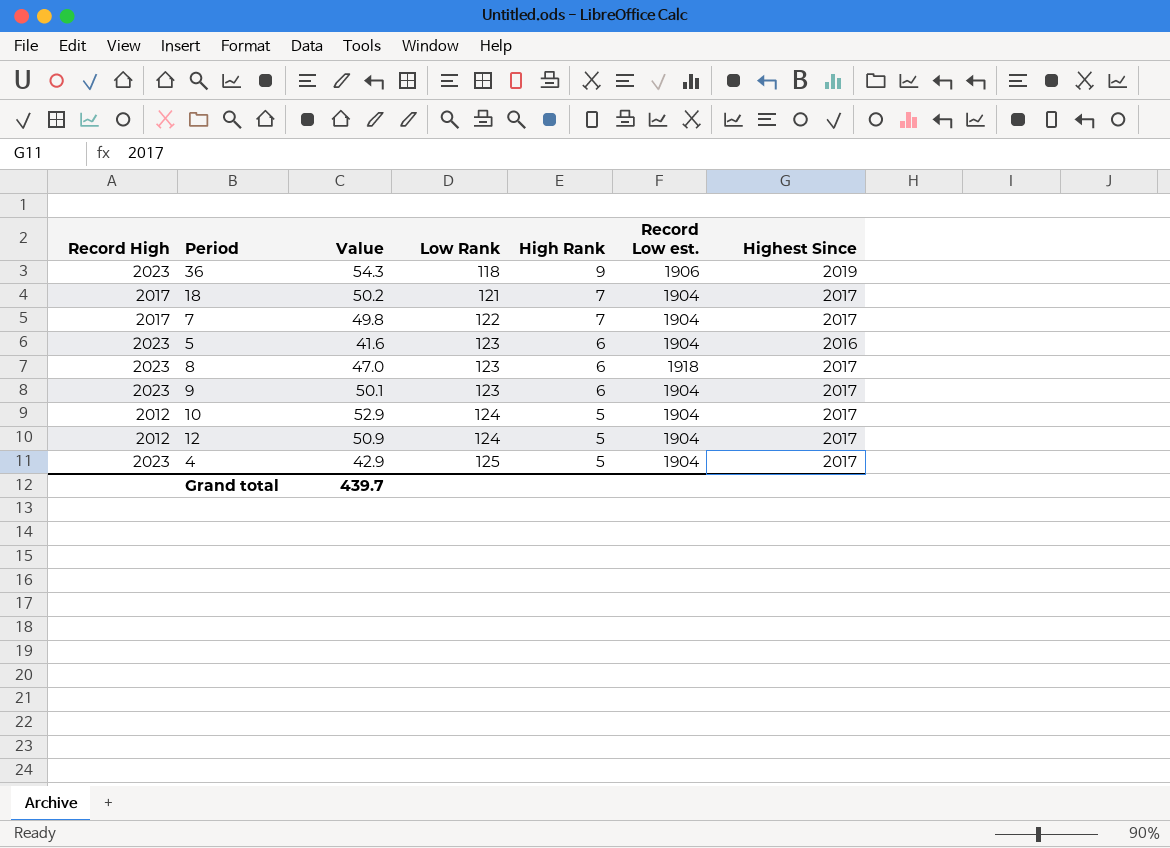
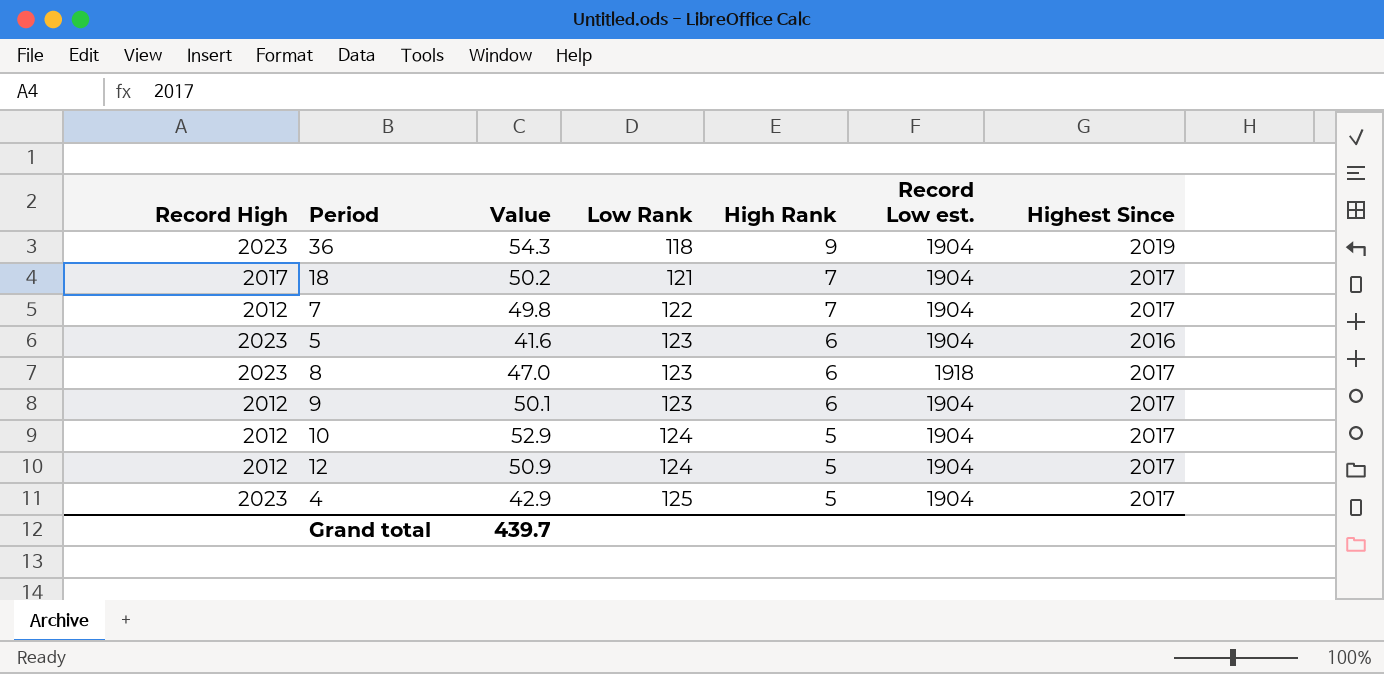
36 | Record Low est.: 1906 -> 1904
7 | Record High: 2017 -> 2012
9 | Record High: 2023 -> 2012

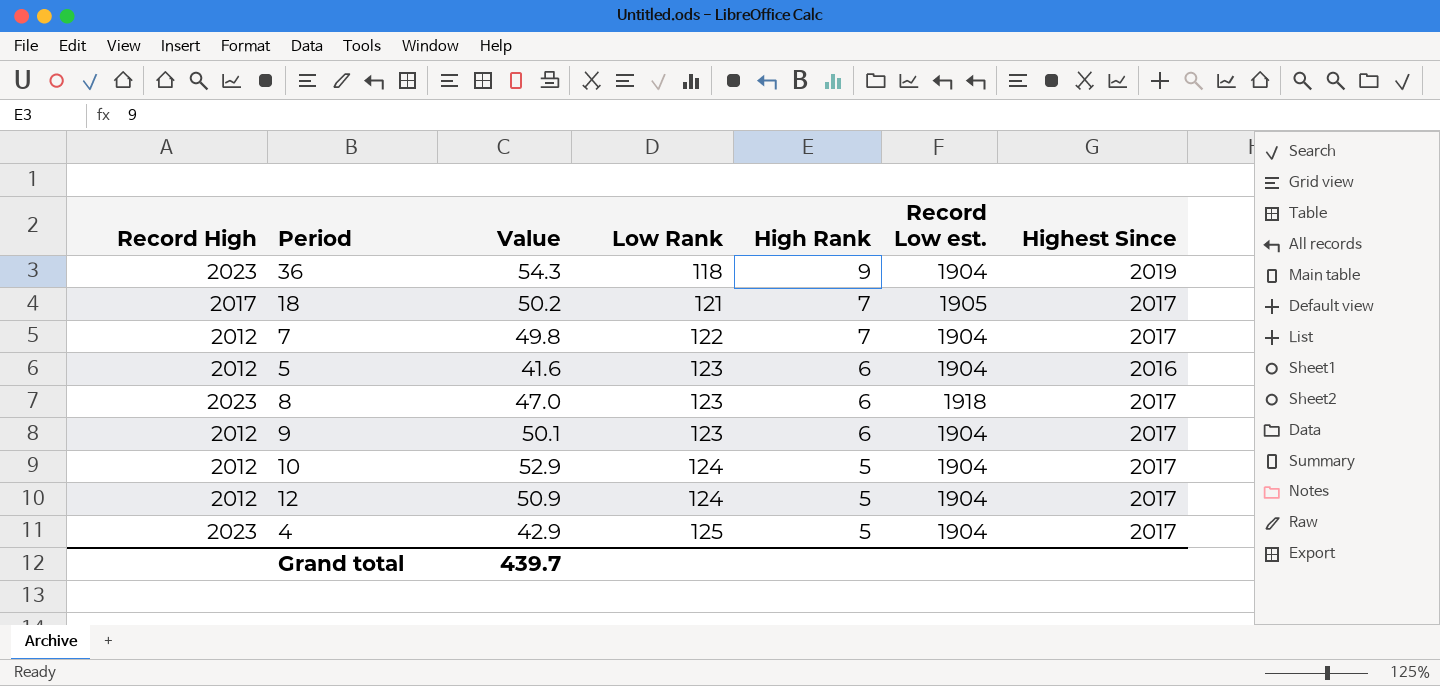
18 | Record Low est.: 1904 -> 1905
5 | Record High: 2023 -> 2012

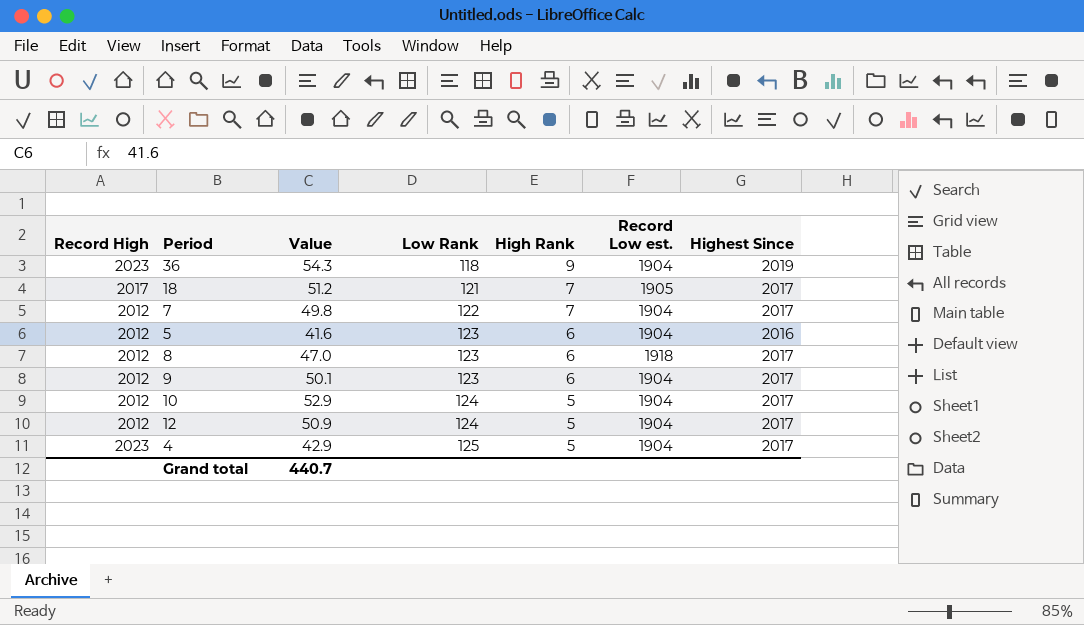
18 | Value: 50.2 -> 51.2
8 | Record High: 2023 -> 2012
Grand total | Value: 439.7 -> 440.7

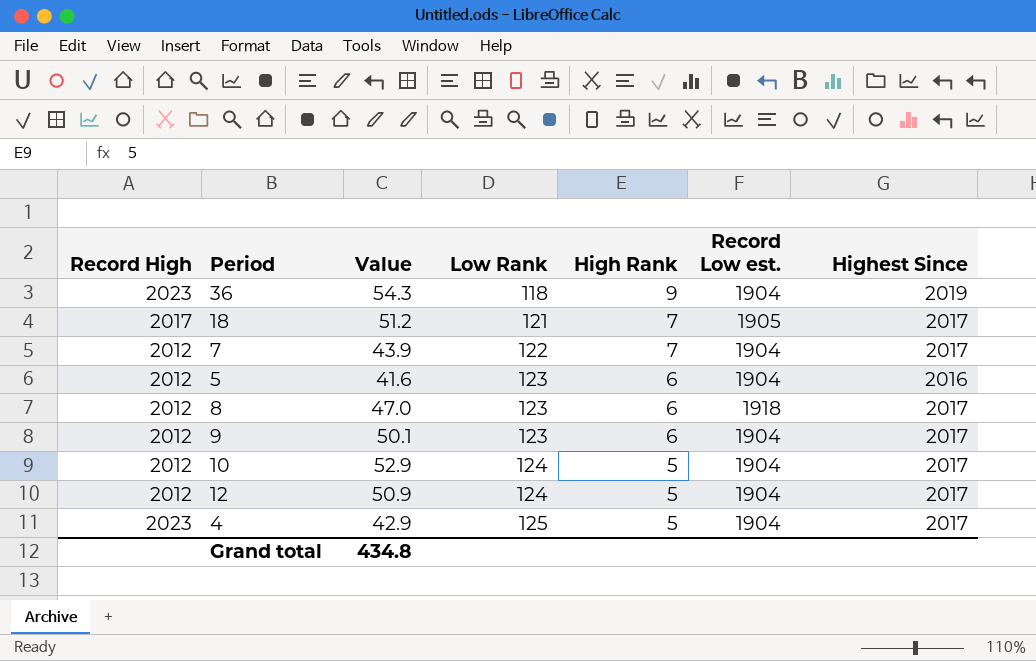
7 | Value: 49.8 -> 43.9
Grand total | Value: 440.7 -> 434.8

